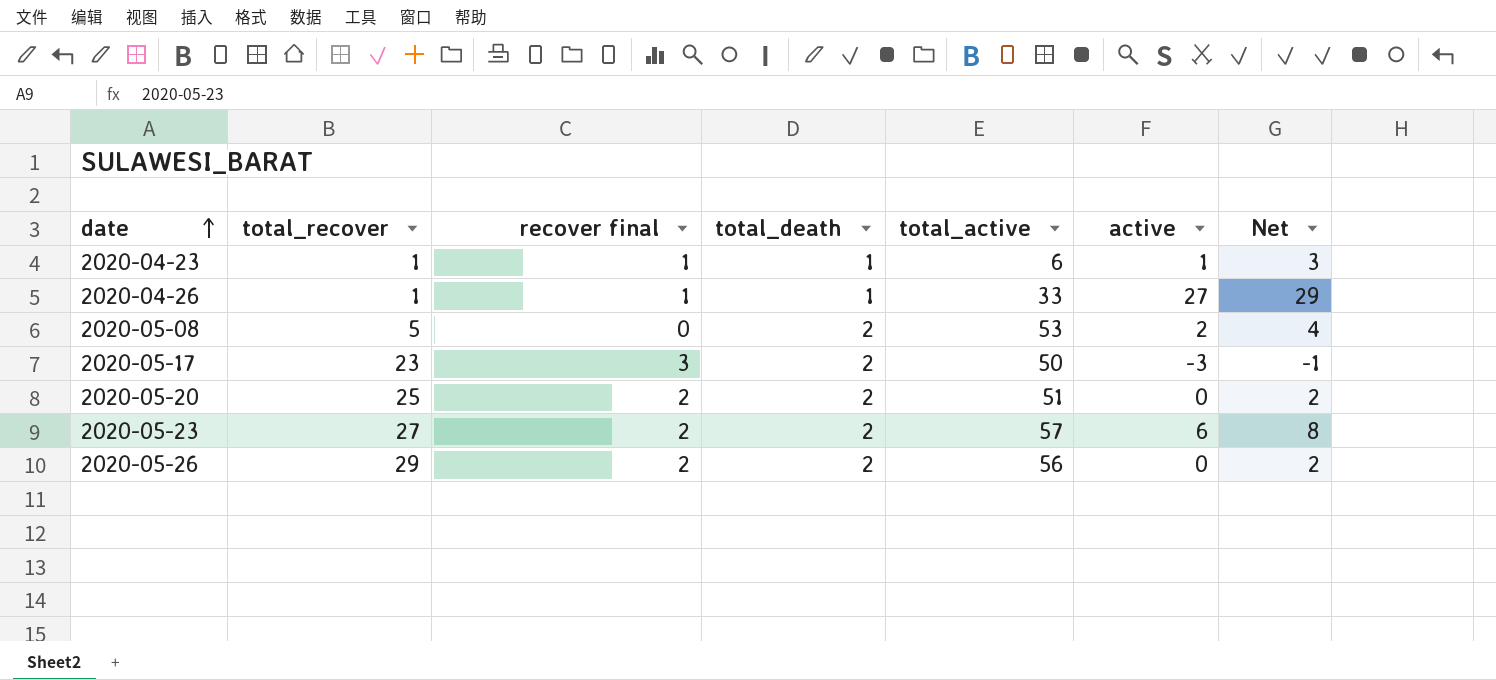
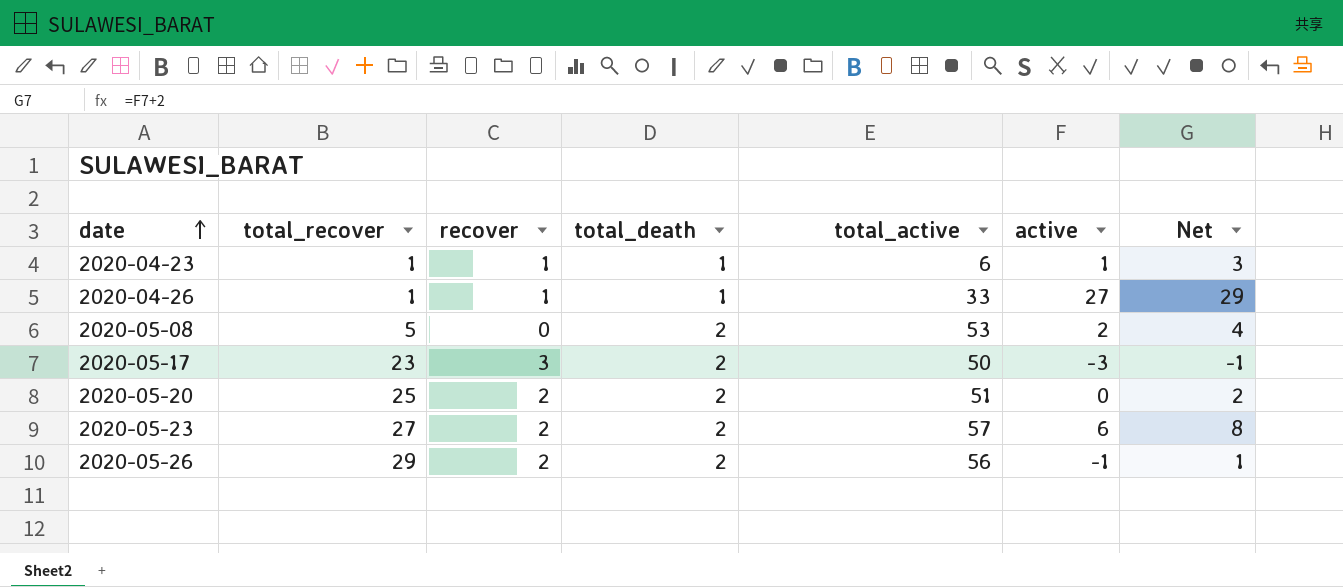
column name: recover final -> recover
2020-05-26 | active: 0 -> -1
2020-05-26 | Net: 2 -> 1

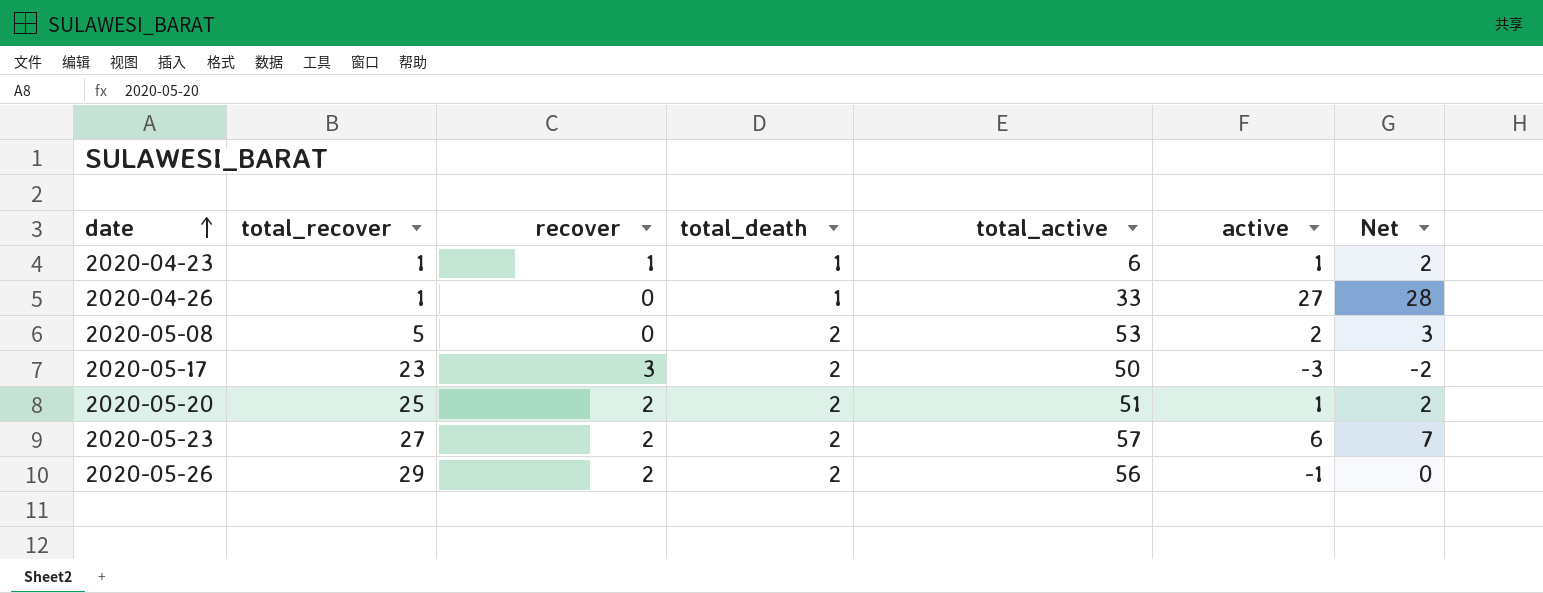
column Net | formula: [active] + 2 -> [active] + 1
2020-04-26 | recover: 1 -> 0
2020-05-20 | active: 0 -> 1

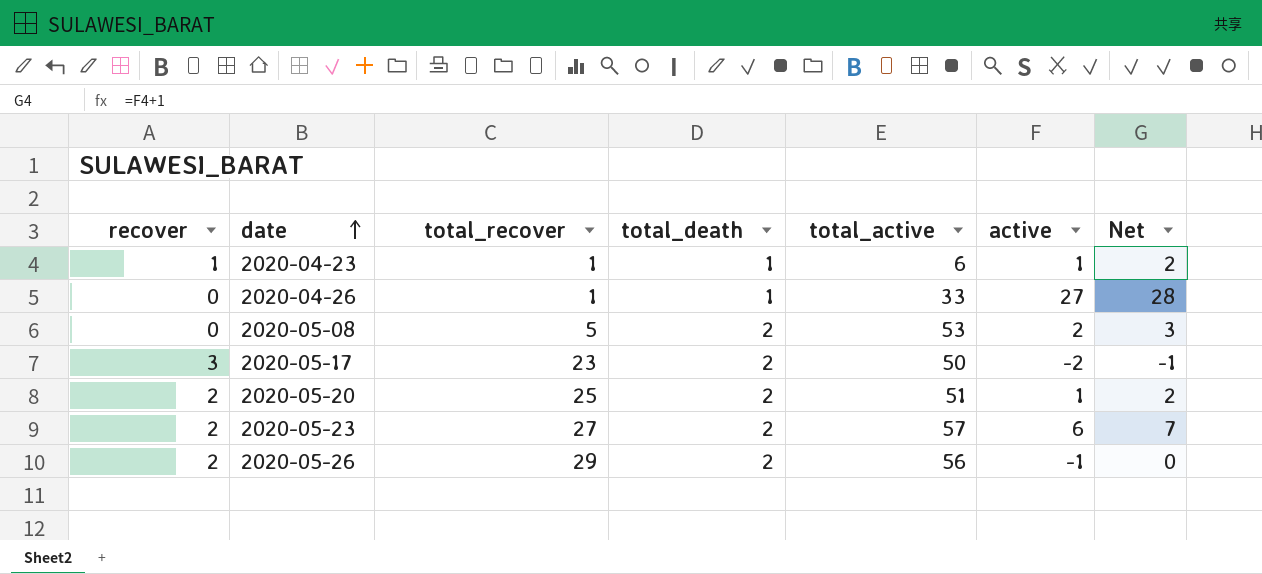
column recover | position: 3 -> 1
2020-05-17 | active: -3 -> -2
2020-05-17 | Net: -2 -> -1

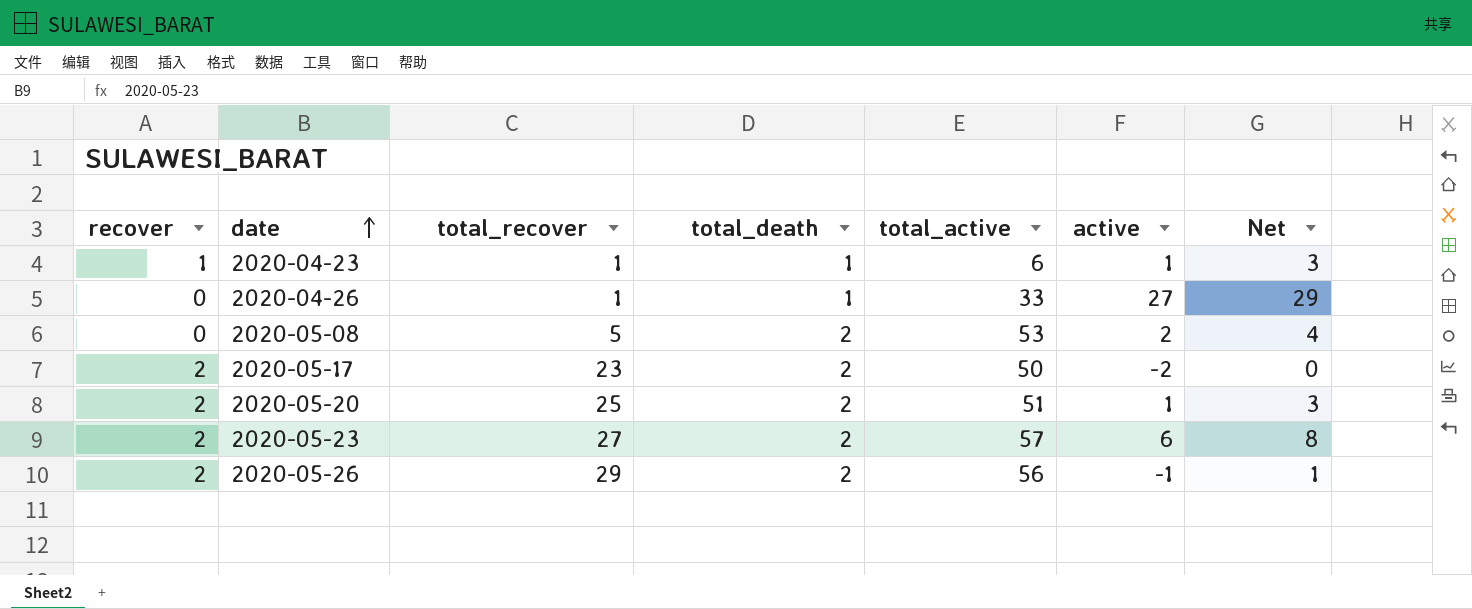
column Net | formula: [active] + 1 -> [active] + 2
2020-05-17 | recover: 3 -> 2

